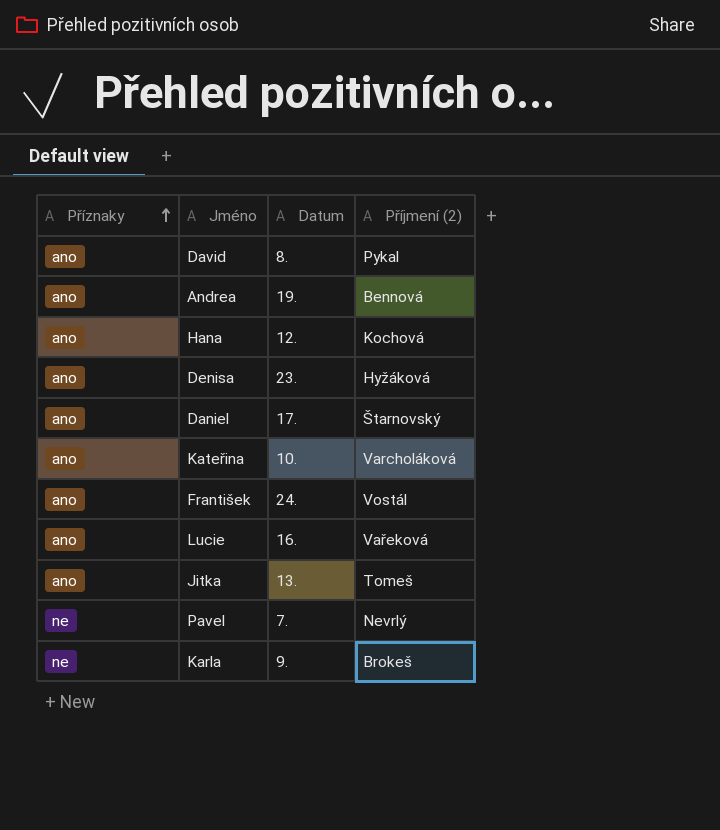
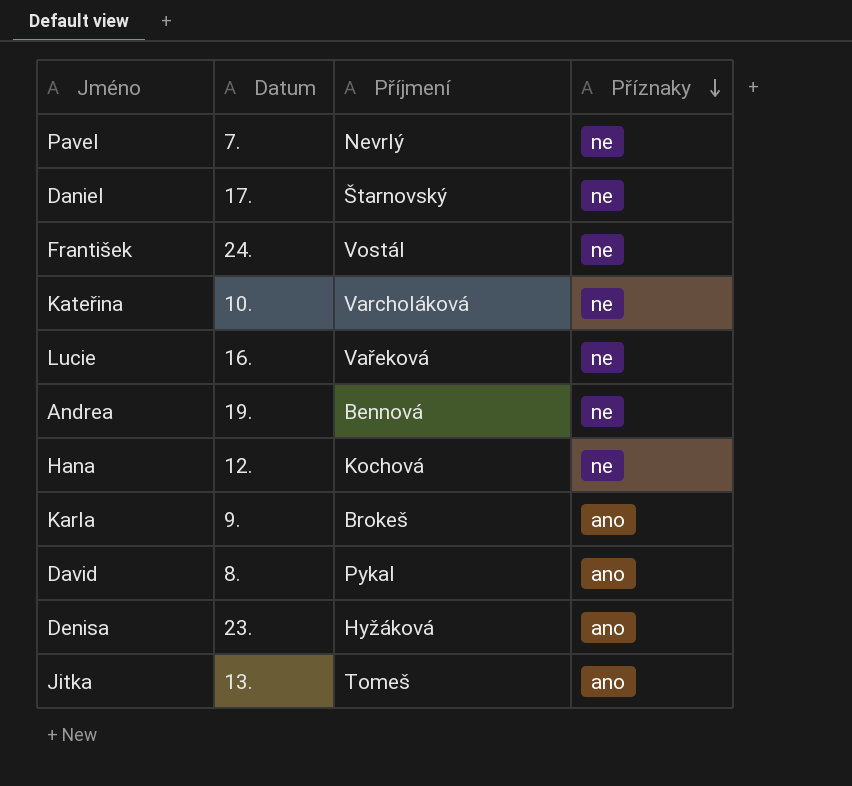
row order: Příznaky ascending -> Příznaky descending
column name: Příjmení (2) -> Příjmení
column Příznaky | position: 1 -> 4
Daniel | Příznaky: ano -> ne
František | Příznaky: ano -> ne
Kateřina | Příznaky: ano -> ne
Lucie | Příznaky: ano -> ne
Andrea | Příznaky: ano -> ne
Hana | Příznaky: ano -> ne
Karla | Příznaky: ne -> ano

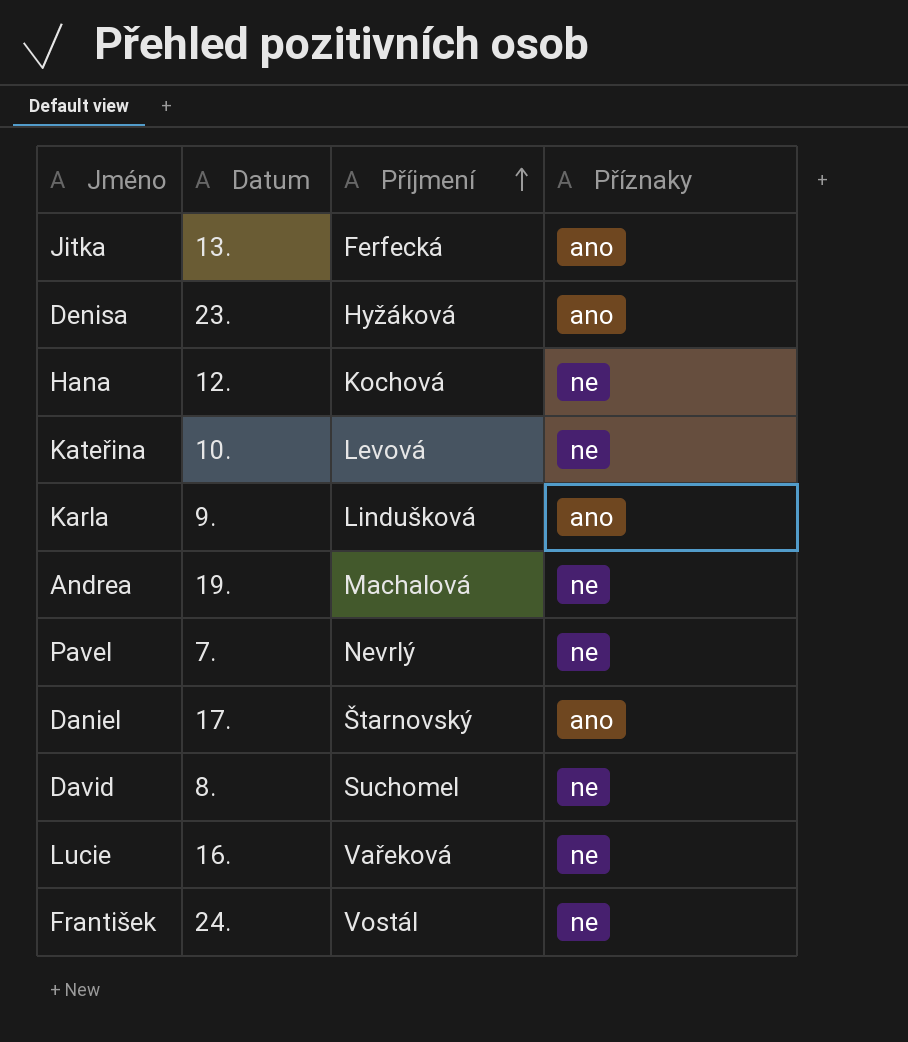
row order: Příznaky descending -> Příjmení ascending
Jitka | Příjmení: Tomeš -> Ferfecká
Kateřina | Příjmení: Varcholáková -> Levová
Karla | Příjmení: Brokeš -> Lindušková
Andrea | Příjmení: Bennová -> Machalová
Daniel | Příznaky: ne -> ano
David | Příjmení: Pykal -> Suchomel
David | Příznaky: ano -> ne

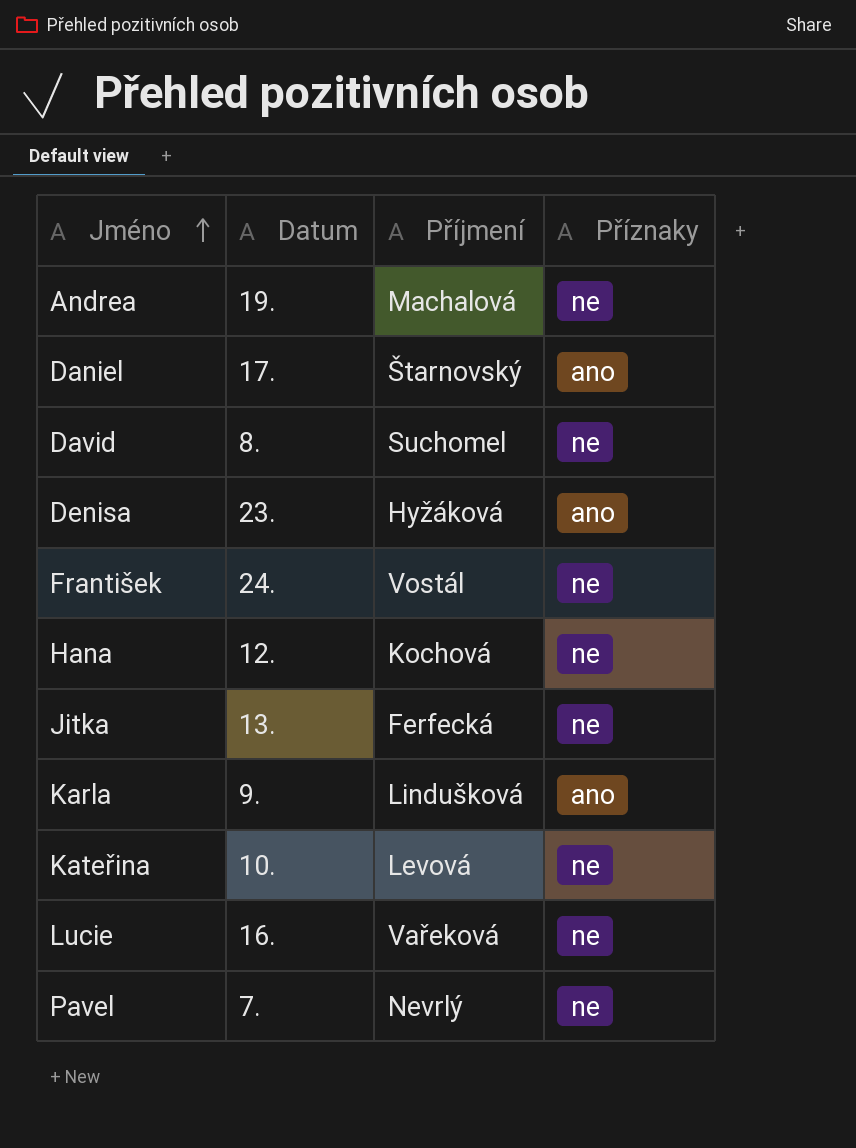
row order: Příjmení ascending -> Jméno ascending
Jitka | Příznaky: ano -> ne

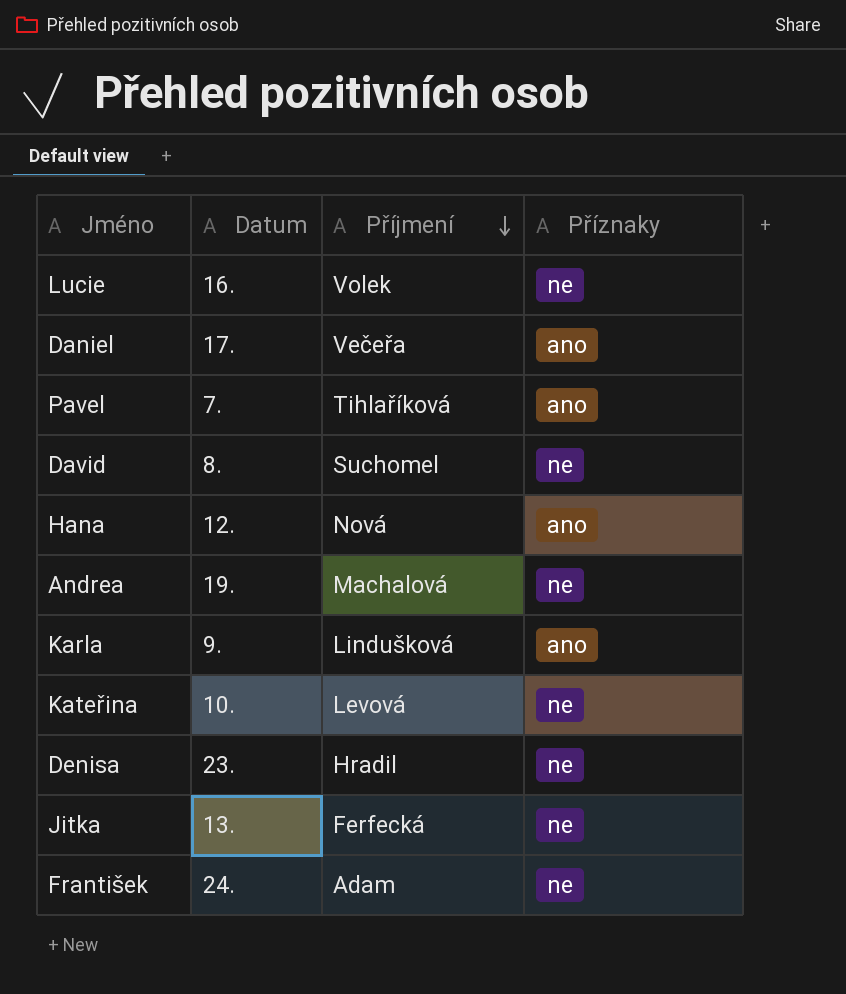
row order: Jméno ascending -> Příjmení descending
Lucie | Příjmení: Vařeková -> Volek
Daniel | Příjmení: Štarnovský -> Večeřa
Pavel | Příjmení: Nevrlý -> Tihlaříková
Pavel | Příznaky: ne -> ano
Hana | Příjmení: Kochová -> Nová
Hana | Příznaky: ne -> ano
Denisa | Příjmení: Hyžáková -> Hradil
Denisa | Příznaky: ano -> ne
František | Příjmení: Vostál -> Adam

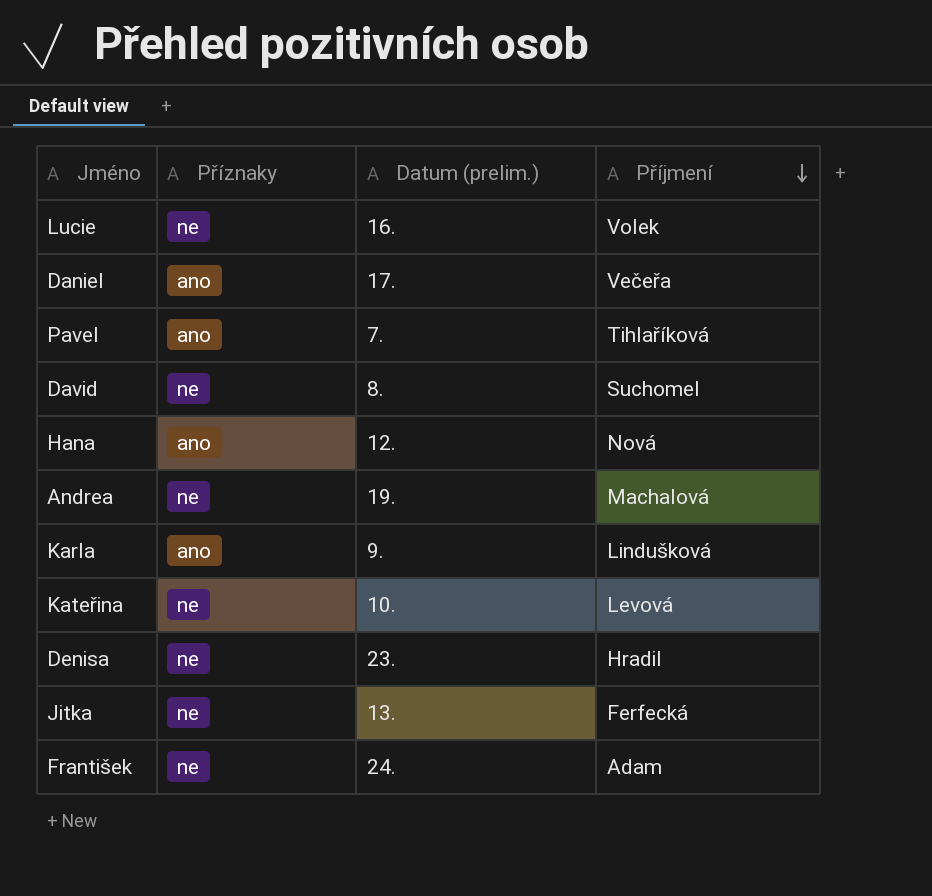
column Příznaky | position: 4 -> 2
column name: Datum -> Datum (prelim.)

